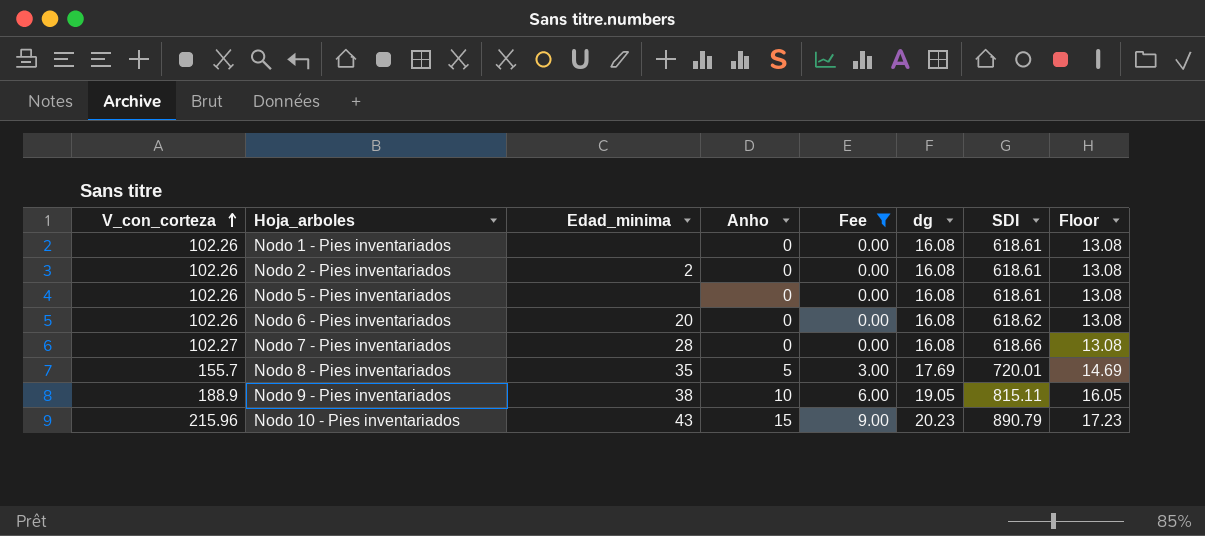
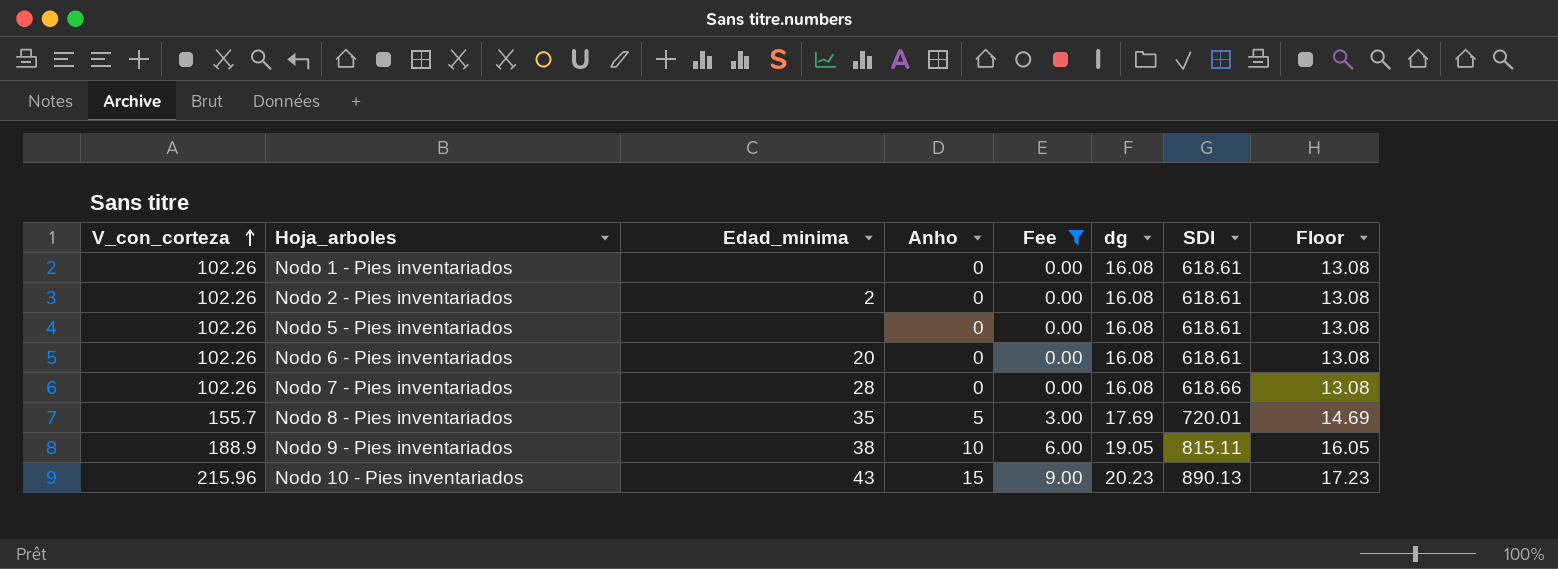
Nodo 6 - Pies inventariados | SDI: 618.62 -> 618.61
Nodo 7 - Pies inventariados | V_con_corteza: 102.27 -> 102.26
Nodo 10 - Pies inventariados | SDI: 890.79 -> 890.13

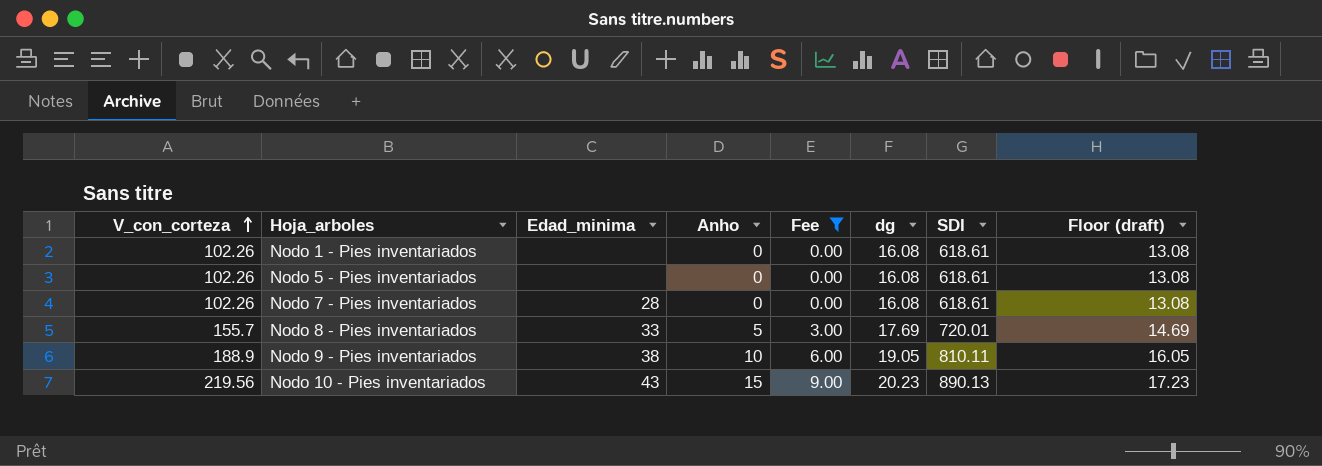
column name: Floor -> Floor (draft)
row Nodo 2 - Pies inventariados: 102.26 | 2 | 0 | 0.00 | 16.08 | 618.61 | 13.08 -> none
row Nodo 6 - Pies inventariados: 102.26 | 20 | 0 | 0.00 | 16.08 | 618.61 | 13.08 -> none
Nodo 7 - Pies inventariados | SDI: 618.66 -> 618.61
Nodo 8 - Pies inventariados | Edad_minima: 35 -> 33
Nodo 9 - Pies inventariados | SDI: 815.11 -> 810.11
Nodo 10 - Pies inventariados | V_con_corteza: 215.96 -> 219.56

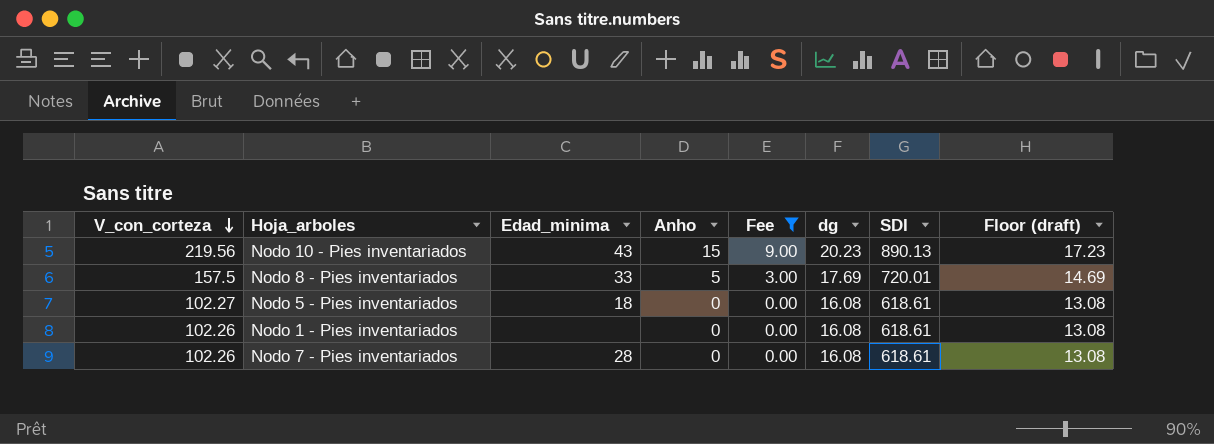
row order: V_con_corteza ascending -> V_con_corteza descending
row Nodo 9 - Pies inventariados: 188.9 | 38 | 10 | 6.00 | 19.05 | 810.11 | 16.05 -> none
Nodo 8 - Pies inventariados | V_con_corteza: 155.7 -> 157.5
Nodo 5 - Pies inventariados | V_con_corteza: 102.26 -> 102.27
Nodo 5 - Pies inventariados | Edad_minima: none -> 18

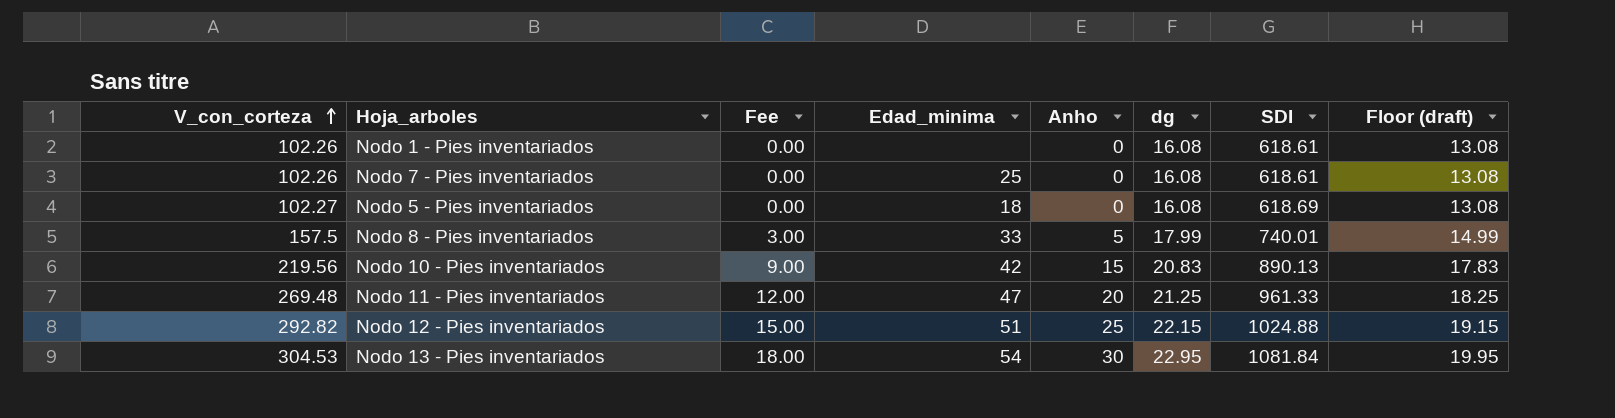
filter: Fee <= 9.00 -> none
row order: V_con_corteza descending -> V_con_corteza ascending
column Fee | position: 5 -> 3
Nodo 7 - Pies inventariados | Edad_minima: 28 -> 25
Nodo 5 - Pies inventariados | SDI: 618.61 -> 618.69
Nodo 8 - Pies inventariados | dg: 17.69 -> 17.99
Nodo 8 - Pies inventariados | SDI: 720.01 -> 740.01
Nodo 8 - Pies inventariados | Floor (draft): 14.69 -> 14.99
Nodo 10 - Pies inventariados | Edad_minima: 43 -> 42
Nodo 10 - Pies inventariados | dg: 20.23 -> 20.83
Nodo 10 - Pies inventariados | Floor (draft): 17.23 -> 17.83

